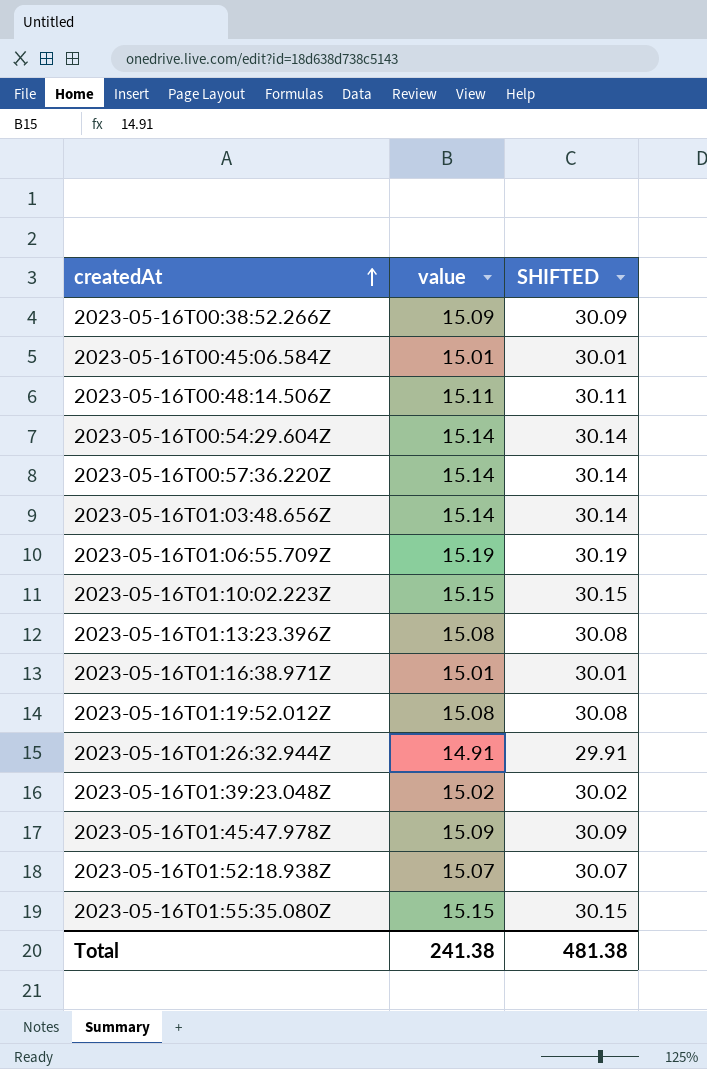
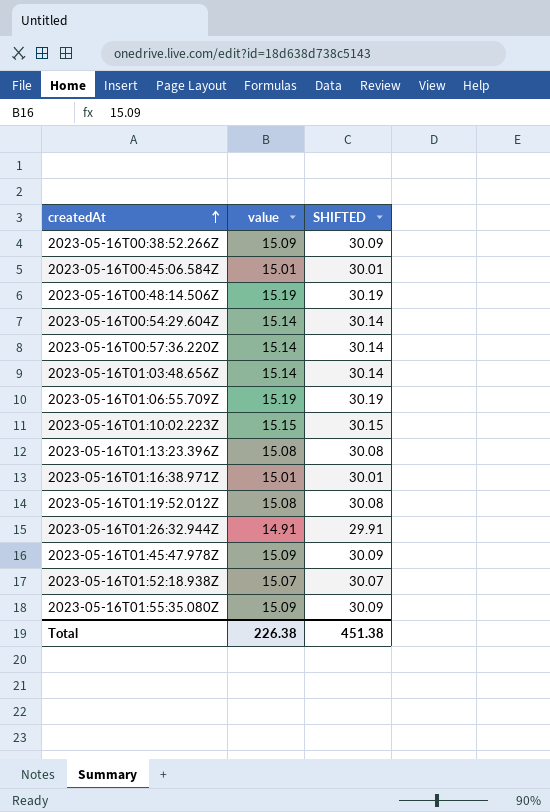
row 2023-05-16T01:39:23.048Z: 15.02 | 30.02 -> none
2023-05-16T00:48:14.506Z | value: 15.11 -> 15.19
2023-05-16T00:48:14.506Z | SHIFTED: 30.11 -> 30.19
2023-05-16T01:55:35.080Z | value: 15.15 -> 15.09
2023-05-16T01:55:35.080Z | SHIFTED: 30.15 -> 30.09
Total | value: 241.38 -> 226.38
Total | SHIFTED: 481.38 -> 451.38

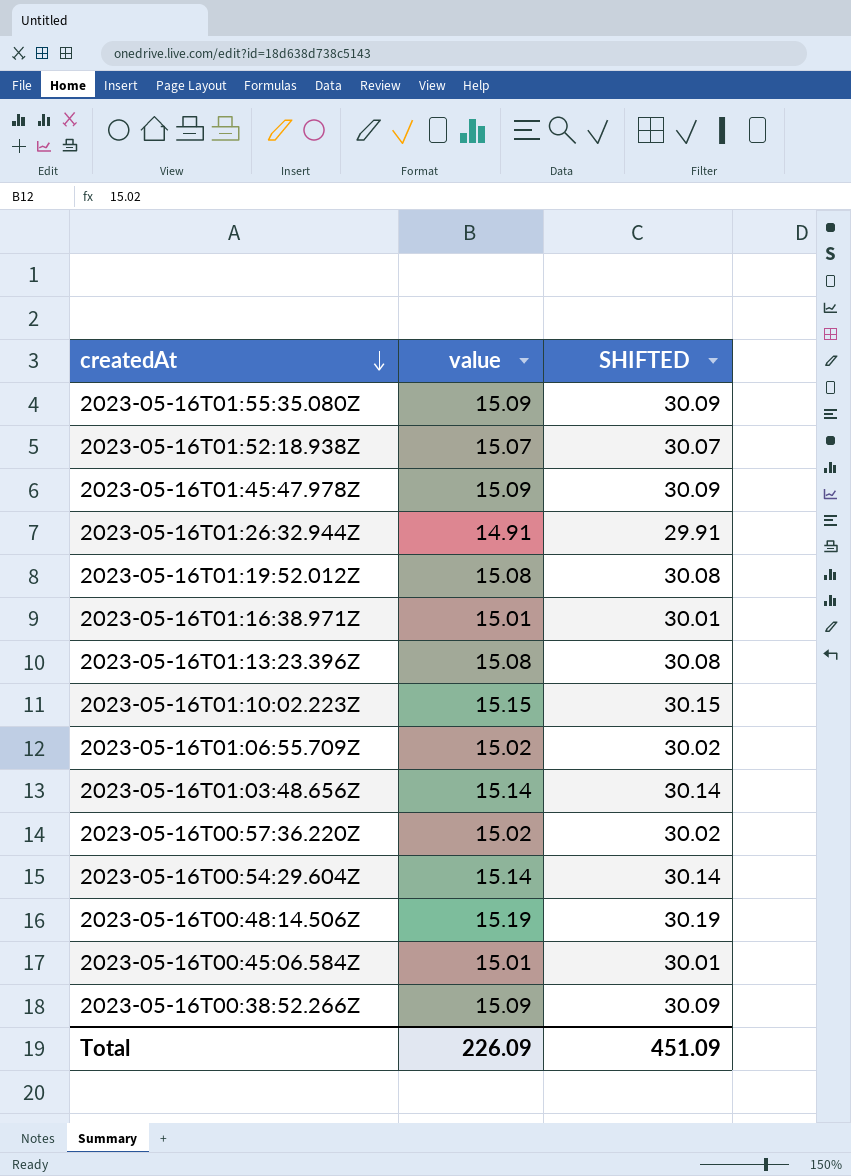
row order: createdAt ascending -> createdAt descending
2023-05-16T01:06:55.709Z | value: 15.19 -> 15.02
2023-05-16T01:06:55.709Z | SHIFTED: 30.19 -> 30.02
2023-05-16T00:57:36.220Z | value: 15.14 -> 15.02
2023-05-16T00:57:36.220Z | SHIFTED: 30.14 -> 30.02
Total | value: 226.38 -> 226.09
Total | SHIFTED: 451.38 -> 451.09

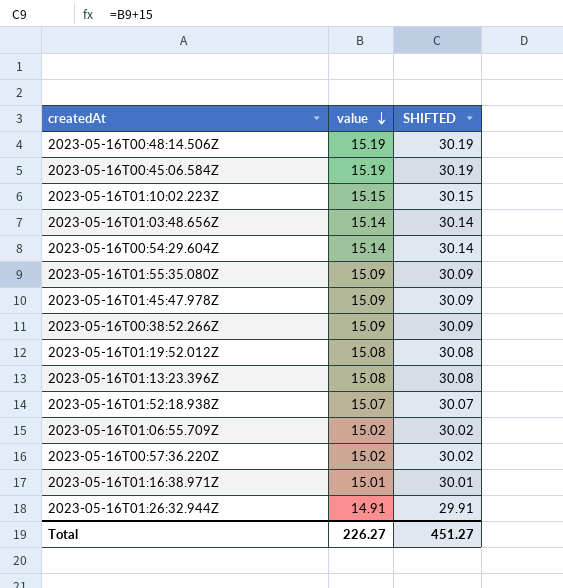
row order: createdAt descending -> value descending
2023-05-16T00:45:06.584Z | value: 15.01 -> 15.19
2023-05-16T00:45:06.584Z | SHIFTED: 30.01 -> 30.19
Total | value: 226.09 -> 226.27
Total | SHIFTED: 451.09 -> 451.27

